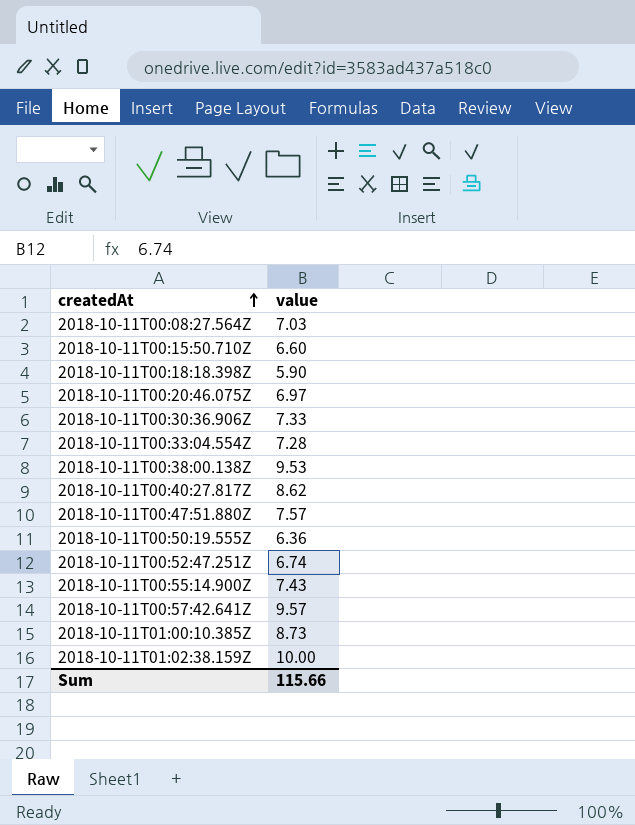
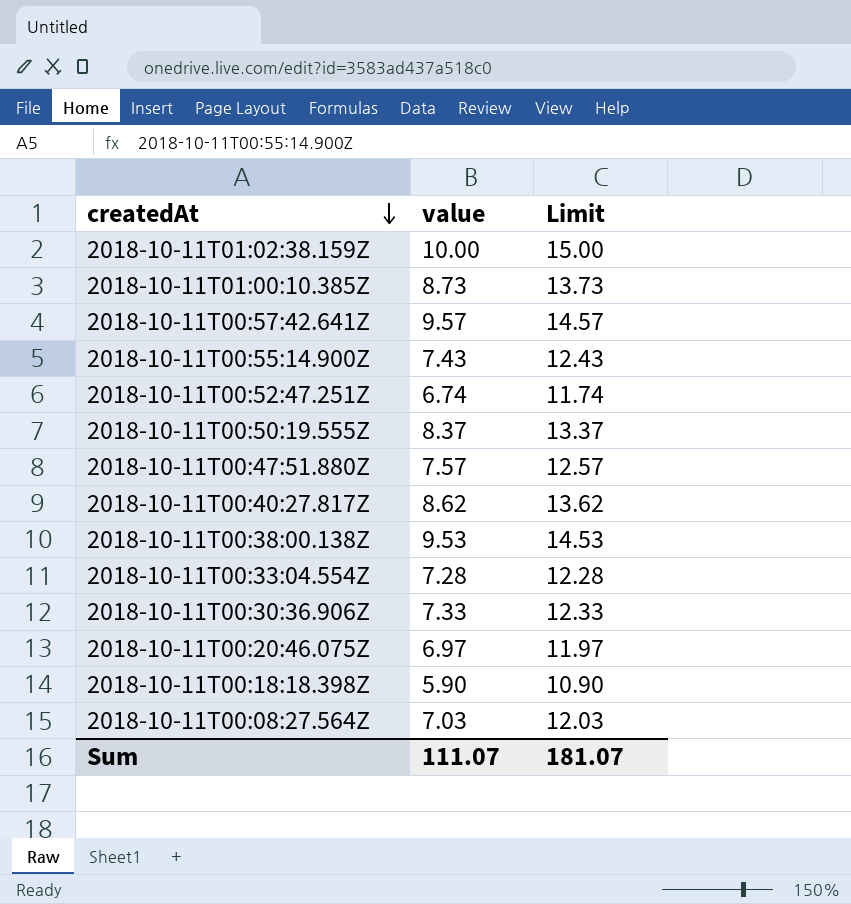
row order: createdAt ascending -> createdAt descending
column Limit | formula: none -> [value] + 5
row 2018-10-11T00:15:50.710Z: 6.60 -> none
2018-10-11T00:50:19.555Z | value: 6.36 -> 8.37
Sum | value: 115.66 -> 111.07

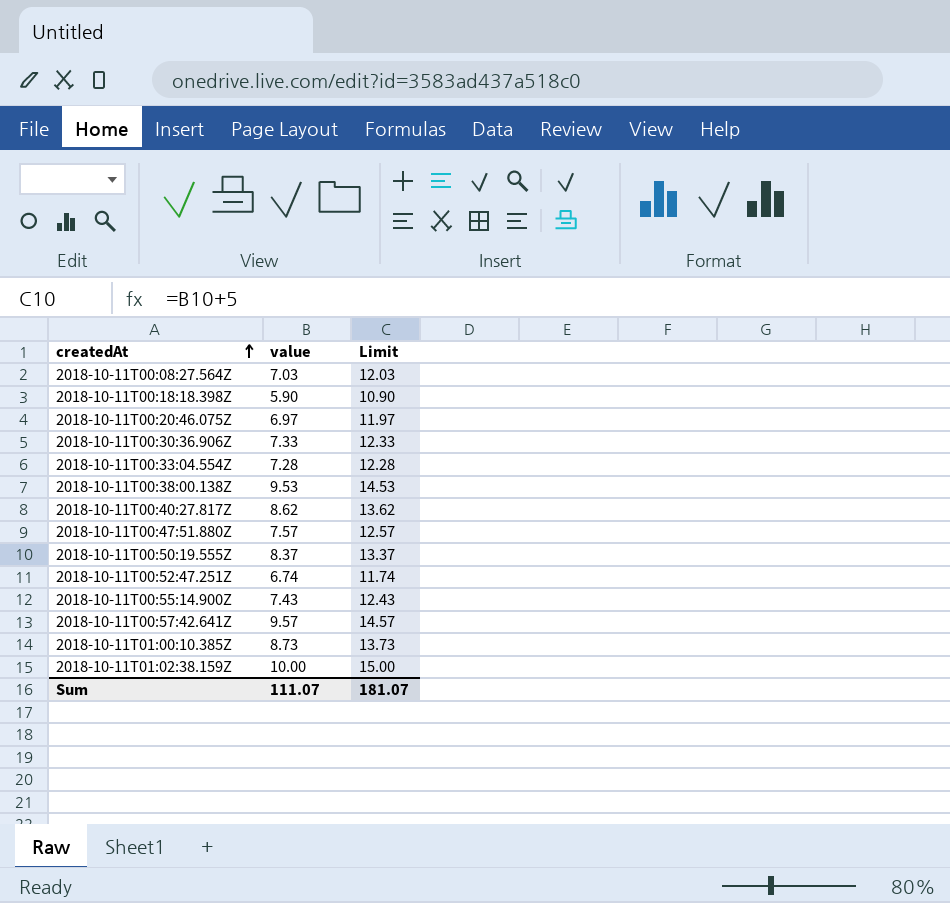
row order: createdAt descending -> createdAt ascending

